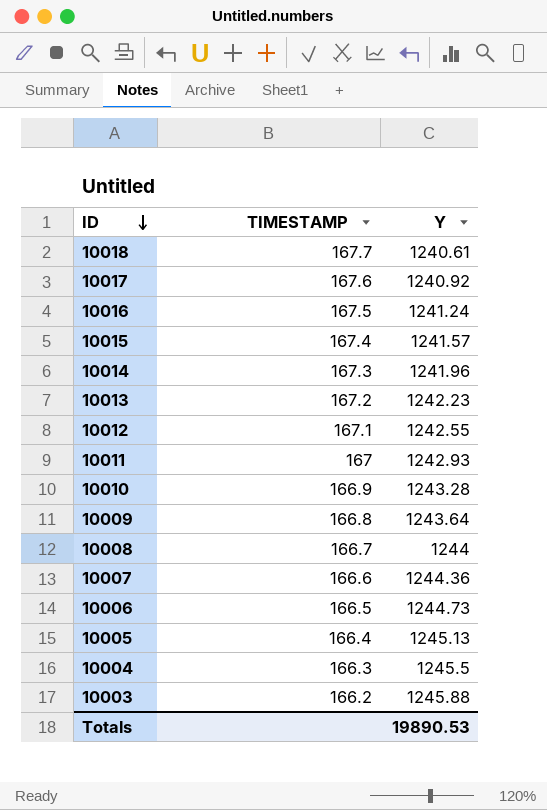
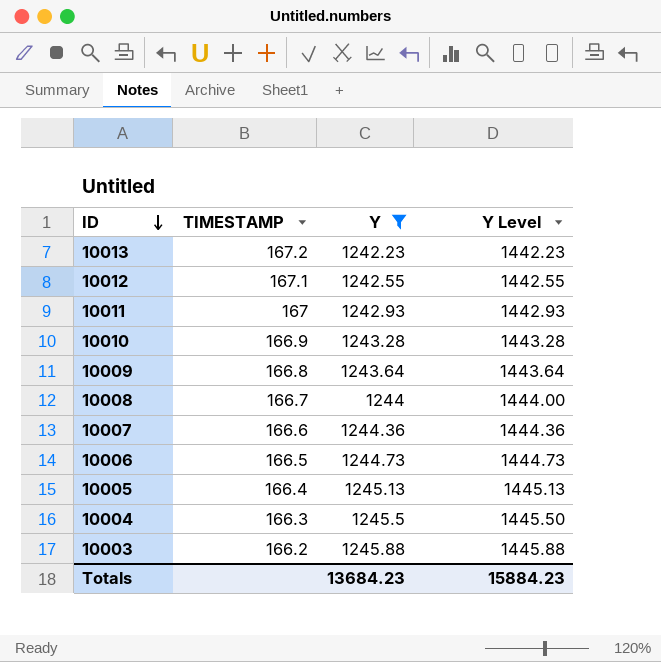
filter: none -> Y >= 1242.23
column Y Level | formula: none -> [Y] + 200
Totals | Y: 19890.53 -> 13684.23

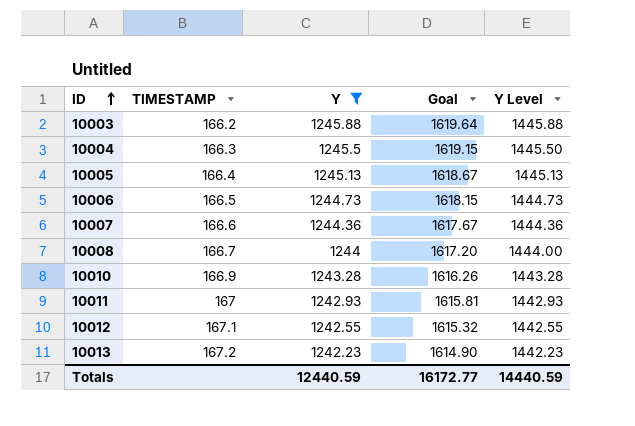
row order: ID descending -> ID ascending
column Goal | formula: none -> [Y] * 1.3
row 10009: 166.8 | 1243.64 | 1443.64 -> none
Totals | Y: 13684.23 -> 12440.59
Totals | Y Level: 15884.23 -> 14440.59

